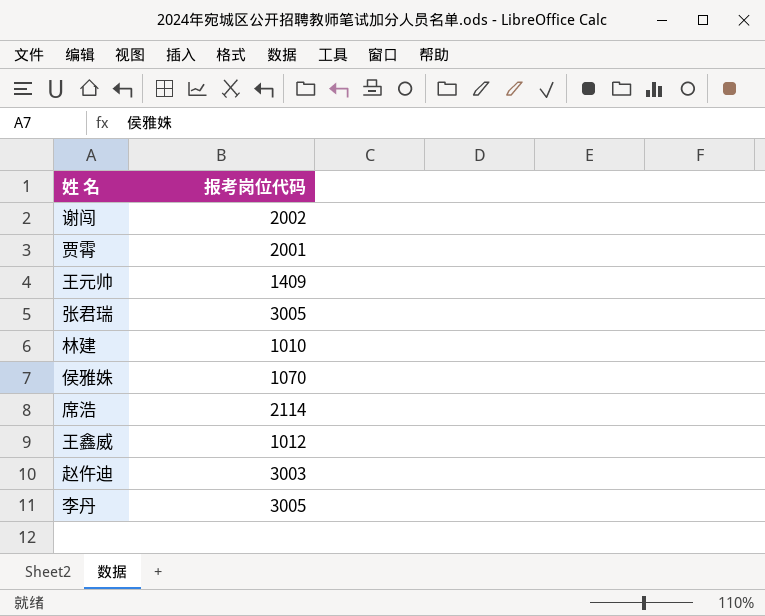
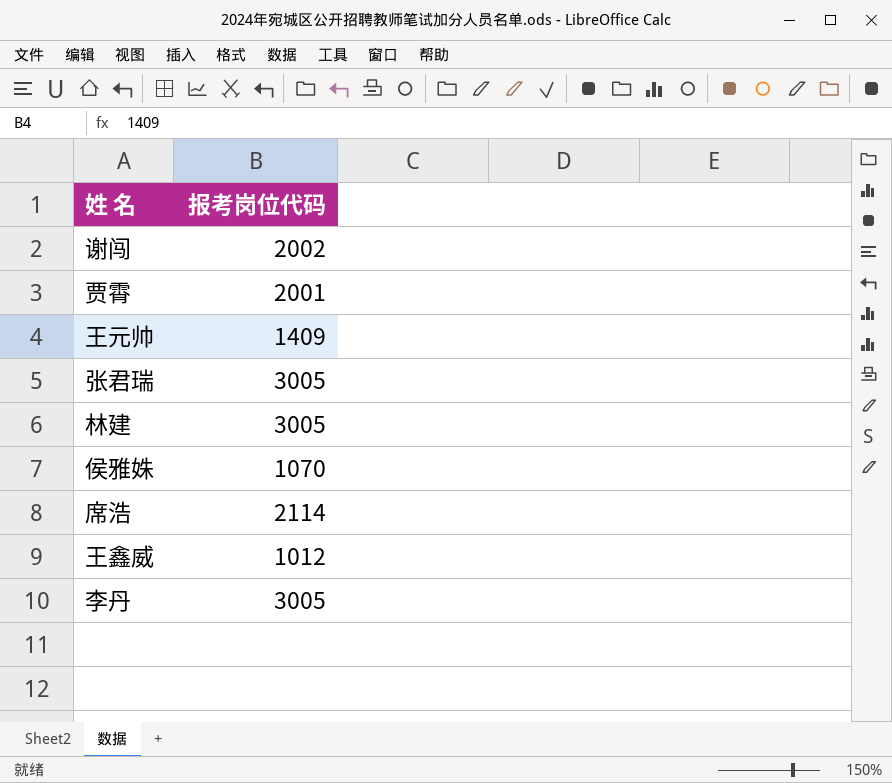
row 赵仵迪: 3003 -> none
林建 | 报考岗位代码: 1010 -> 3005

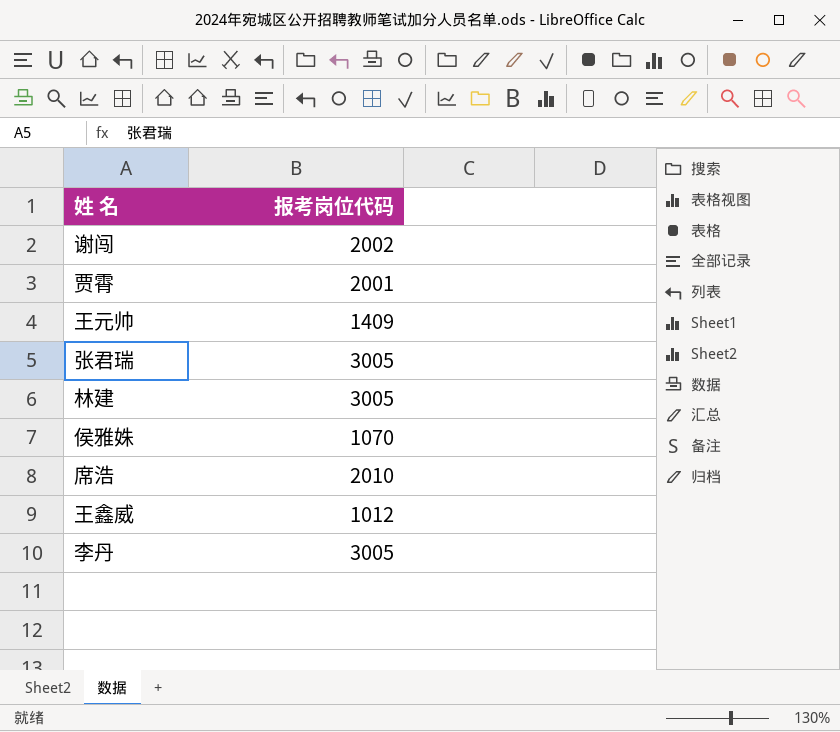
席浩 | 报考岗位代码: 2114 -> 2010

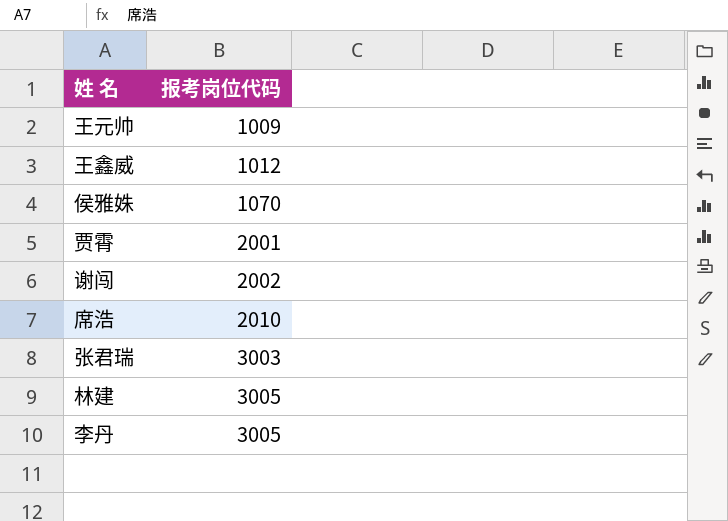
row order: none -> 报考岗位代码 ascending
王元帅 | 报考岗位代码: 1409 -> 1009
张君瑞 | 报考岗位代码: 3005 -> 3003

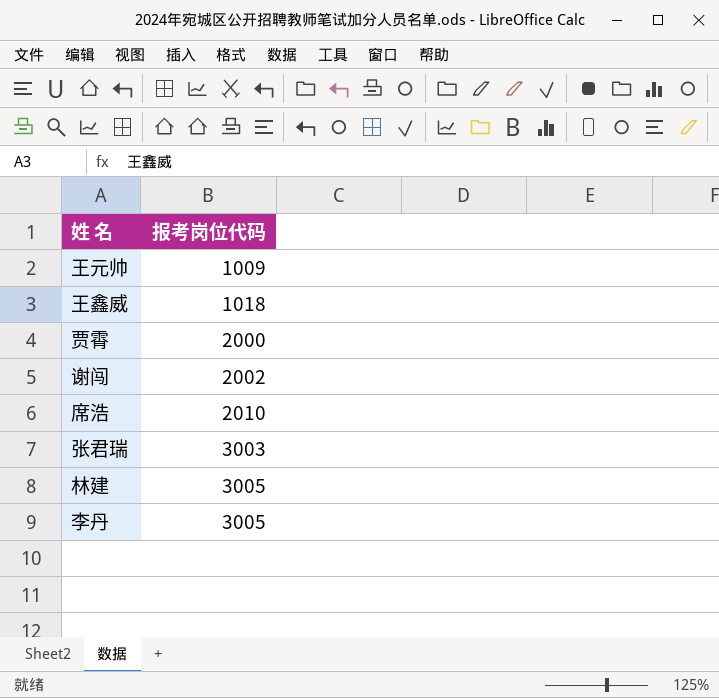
row 侯雅姝: 1070 -> none
王鑫威 | 报考岗位代码: 1012 -> 1018
贾霄 | 报考岗位代码: 2001 -> 2000

